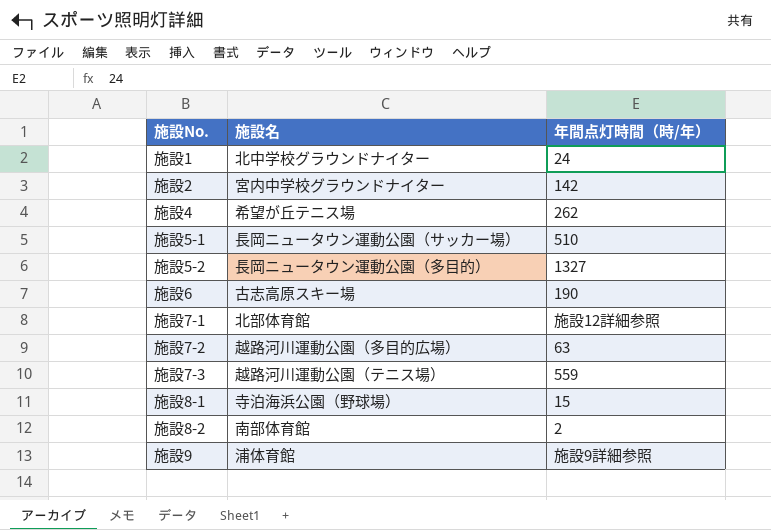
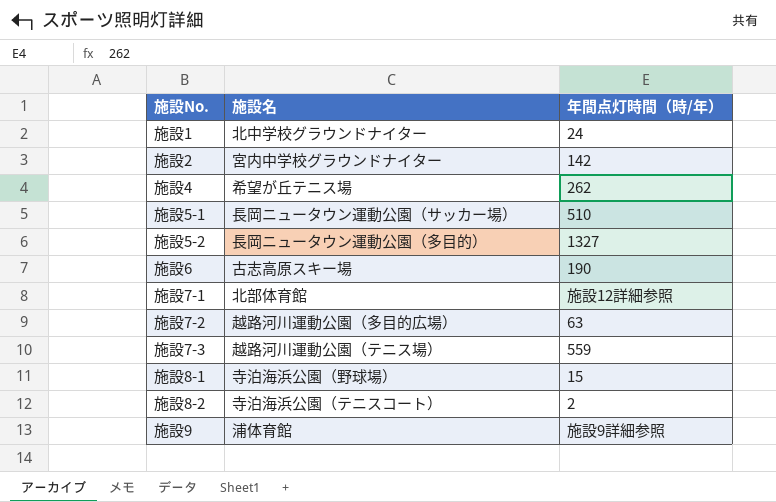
施設8-2 | 施設名: 南部体育館 -> 寺泊海浜公園（テニスコート）

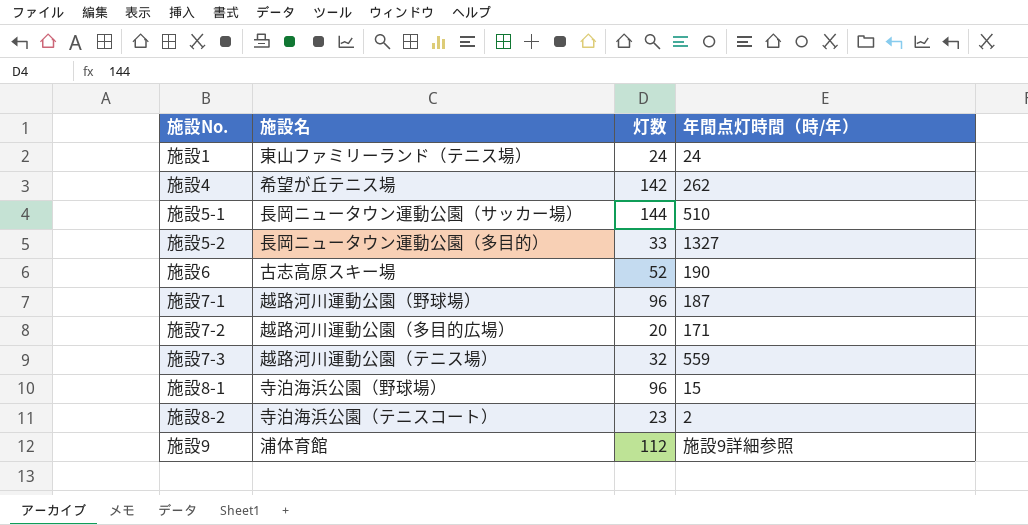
column 灯数 | position: none -> 3
row 施設2: 宮内中学校グラウンドナイター | 142 -> none
施設1 | 施設名: 北中学校グラウンドナイター -> 東山ファミリーランド（テニス場）
施設7-1 | 施設名: 北部体育館 -> 越路河川運動公園（野球場）
施設7-1 | 年間点灯時間（時/年）: 施設12詳細参照 -> 187
施設7-2 | 年間点灯時間（時/年）: 63 -> 171

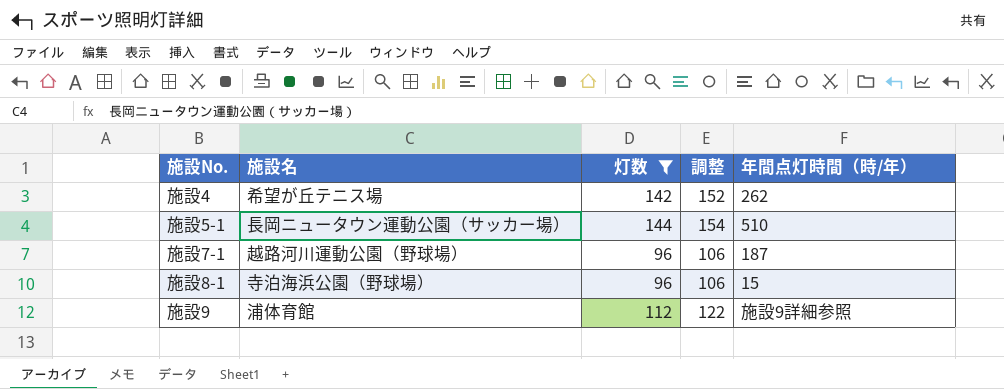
filter: none -> 灯数 >= 96
column 調整 | formula: none -> [灯数] + 10

